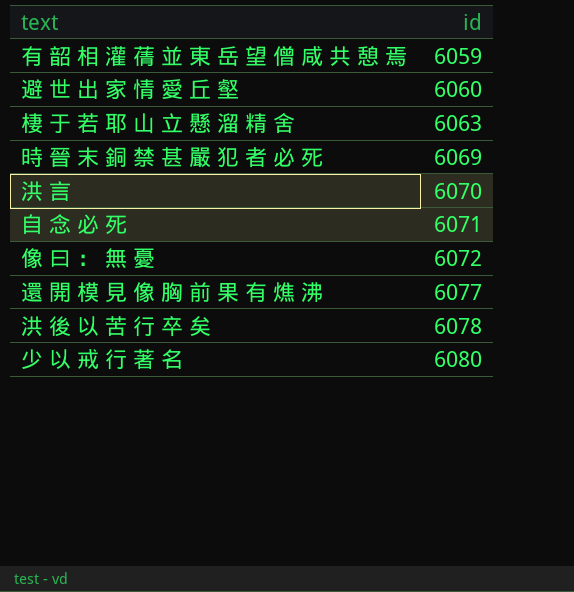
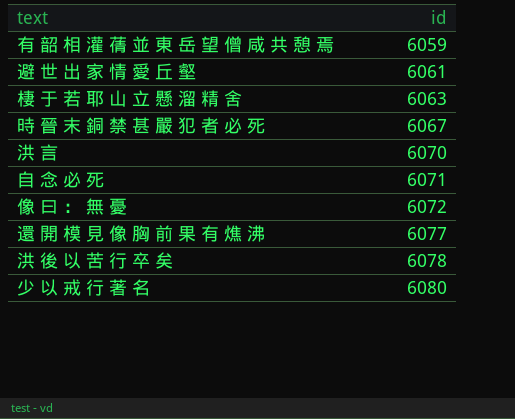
避 世 出 家 情 愛 丘 壑 | id: 6060 -> 6061
時 晉 末 銅 禁 甚 嚴 犯 者 必 死 | id: 6069 -> 6067

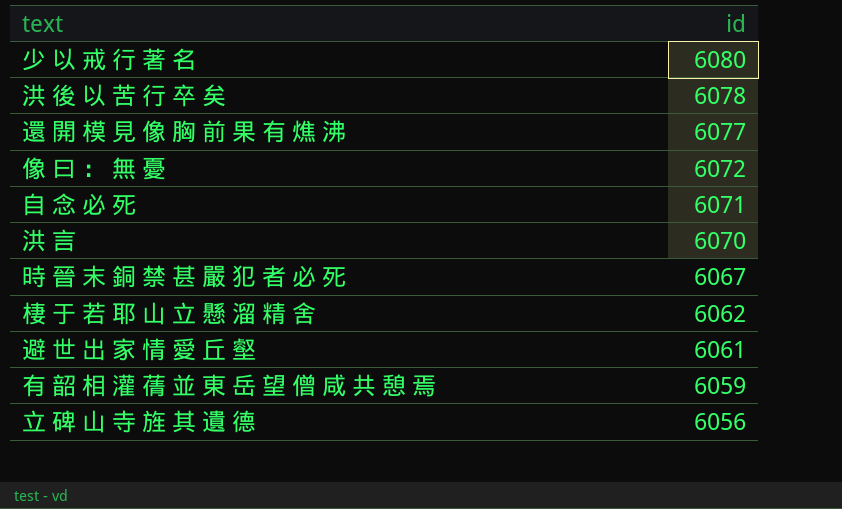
row order: id ascending -> id descending
棲 于 若 耶 山 立 懸 溜 精 舍 | id: 6063 -> 6062
row 立 碑 山 寺 旌 其 遺 德: none -> 6056

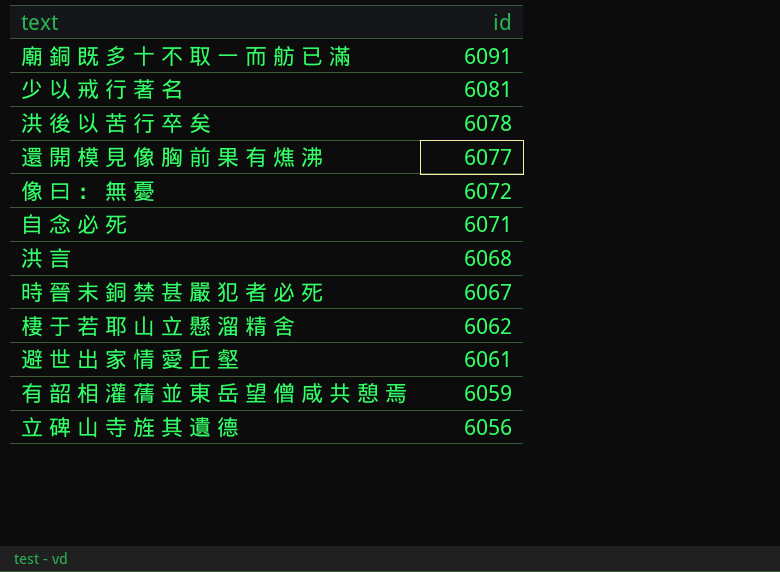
row 廟 銅 既 多 十 不 取 一 而 舫 已 滿: none -> 6091
少 以 戒 行 著 名 | id: 6080 -> 6081
洪 言 | id: 6070 -> 6068

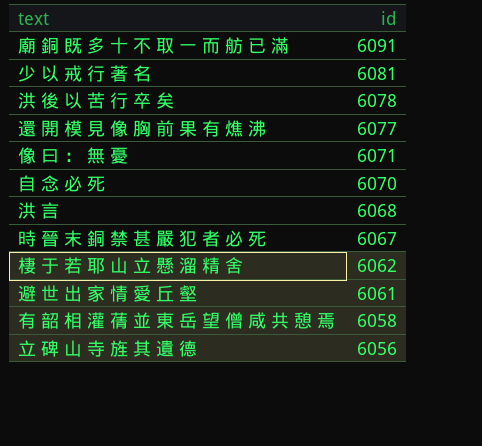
像 曰 ： 無 憂 | id: 6072 -> 6071
自 念 必 死 | id: 6071 -> 6070
有 韶 相 灌 蒨 並 東 岳 望 僧 咸 共 憩 焉 | id: 6059 -> 6058

